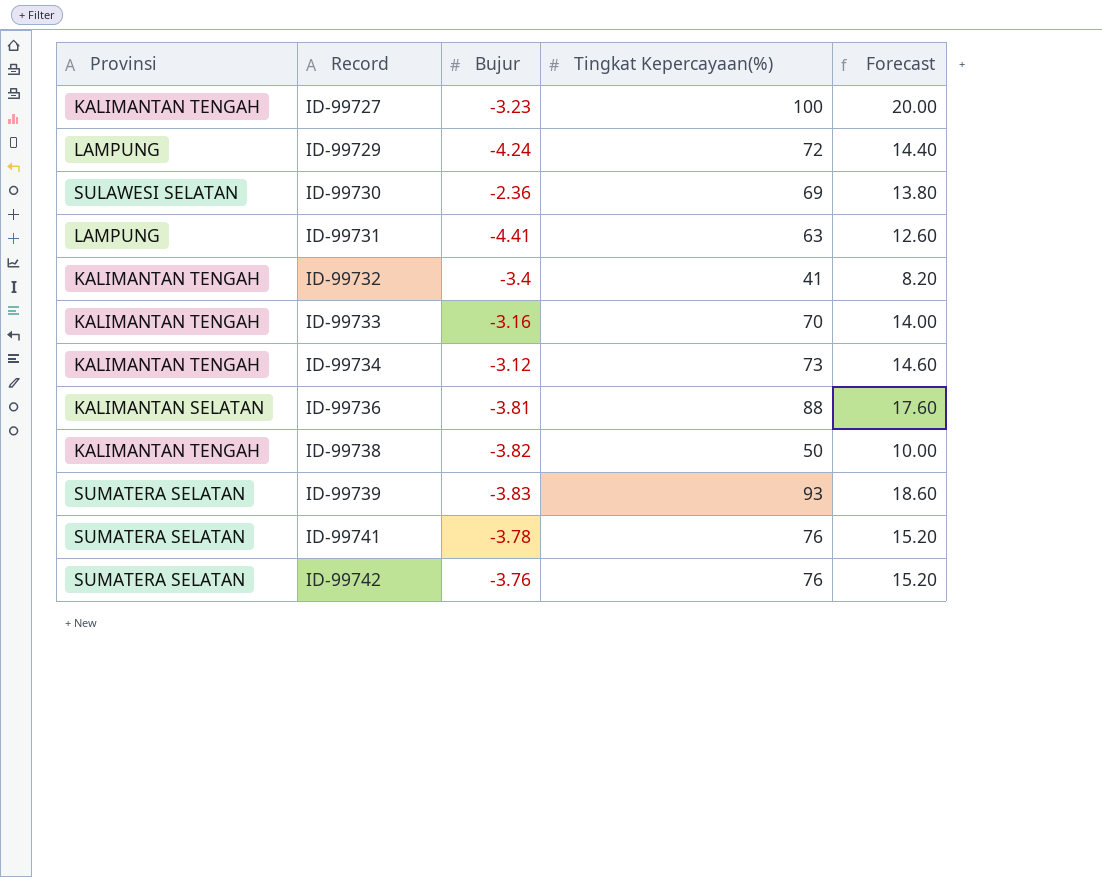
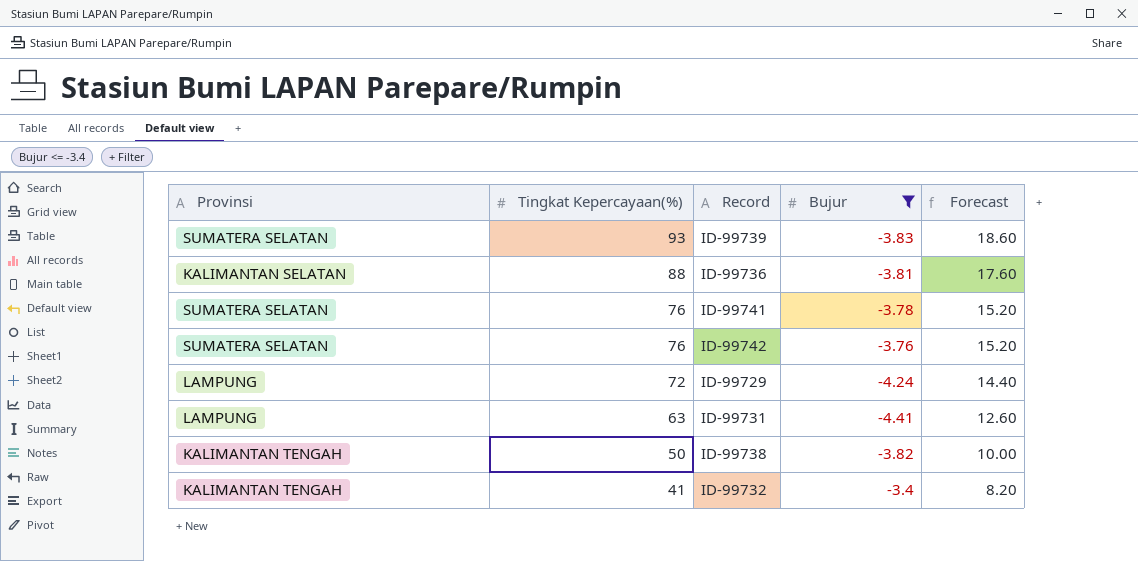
filter: none -> Bujur <= -3.4
row order: Record ascending -> Tingkat Kepercayaan(%) descending
column Tingkat Kepercayaan(%) | position: 4 -> 2

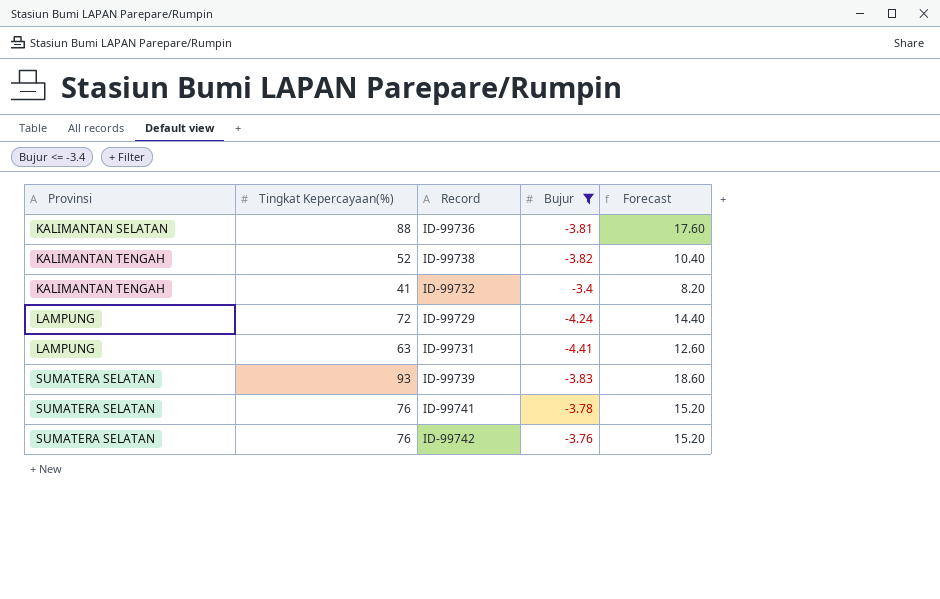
row order: Tingkat Kepercayaan(%) descending -> Provinsi ascending
ID-99738 | Tingkat Kepercayaan(%): 50 -> 52
ID-99738 | Forecast: 10.00 -> 10.40

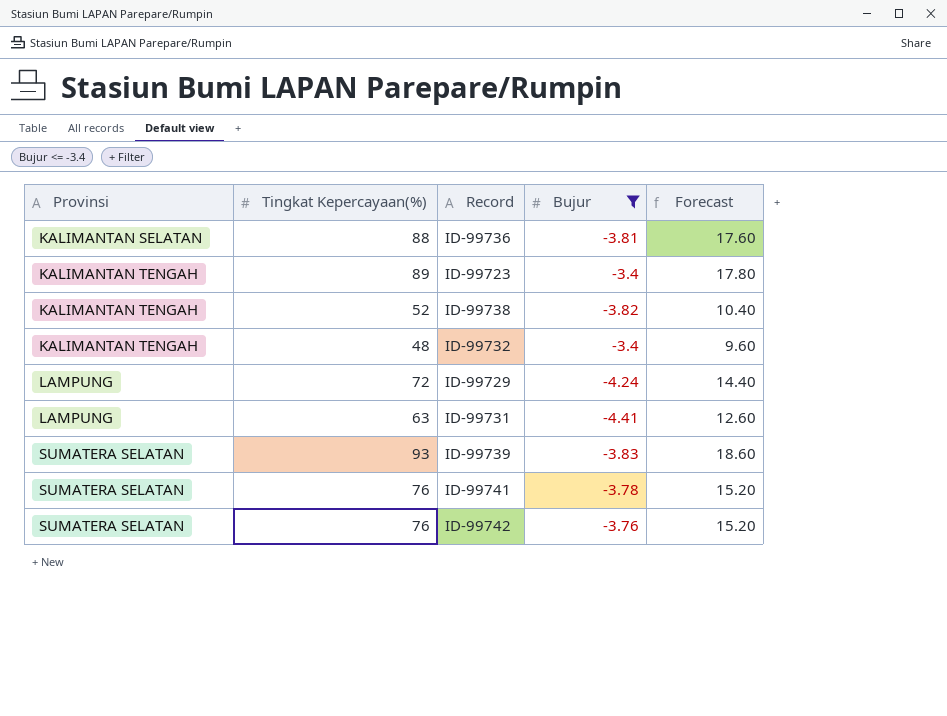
row ID-99723: none -> KALIMANTAN TENGAH | 89 | -3.4 | 17.80
ID-99732 | Tingkat Kepercayaan(%): 41 -> 48
ID-99732 | Forecast: 8.20 -> 9.60

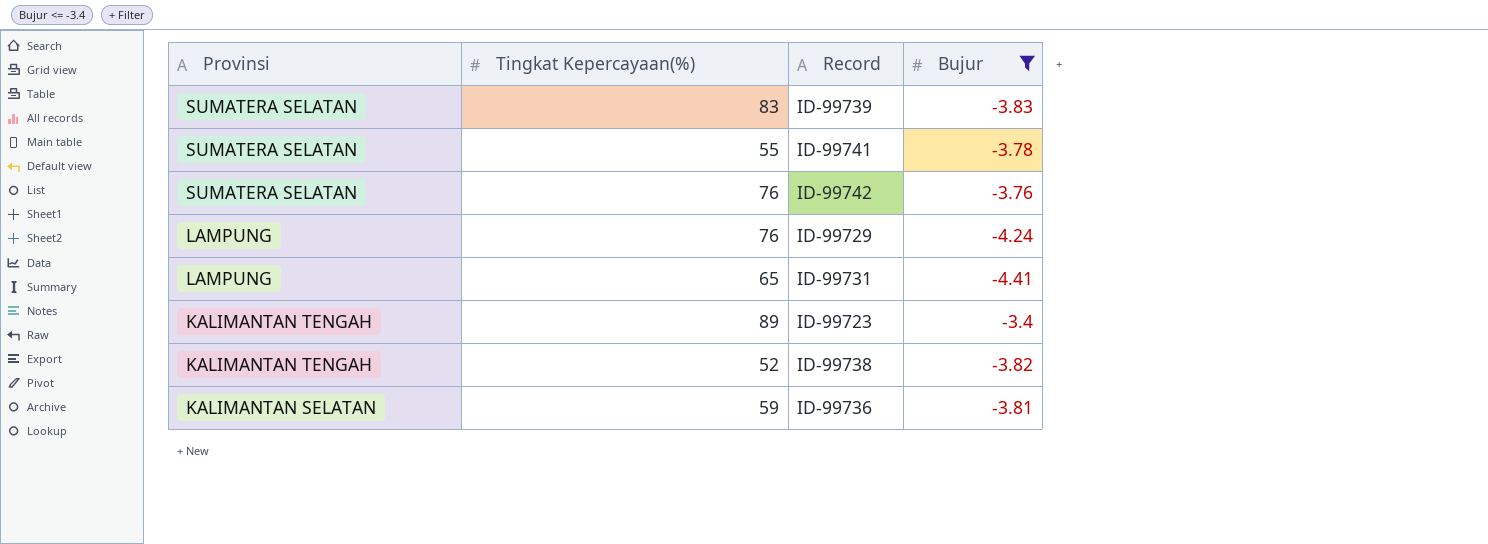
row order: Provinsi ascending -> Provinsi descending
column Forecast | formula: [Tingkat Kepercayaan(%)] * 0.2 -> none
row ID-99732: KALIMANTAN TENGAH | 48 | -3.4 | 9.60 -> none
ID-99739 | Tingkat Kepercayaan(%): 93 -> 83
ID-99741 | Tingkat Kepercayaan(%): 76 -> 55
ID-99729 | Tingkat Kepercayaan(%): 72 -> 76
ID-99731 | Tingkat Kepercayaan(%): 63 -> 65
ID-99736 | Tingkat Kepercayaan(%): 88 -> 59

